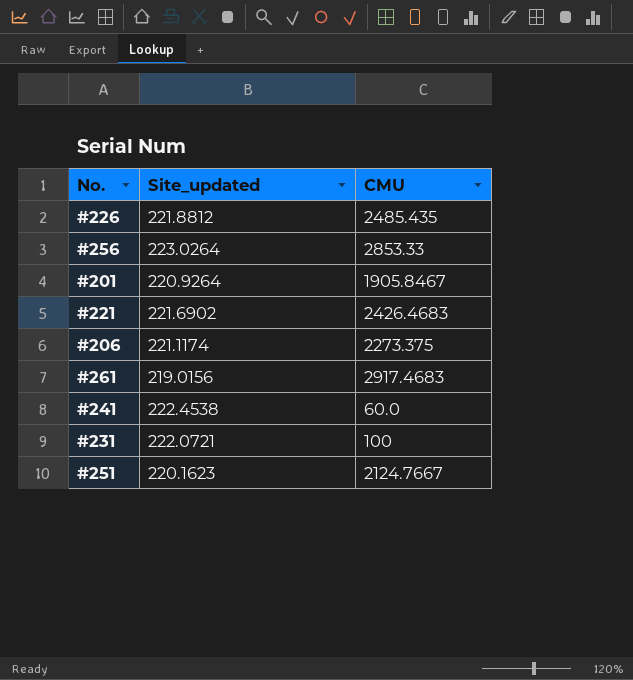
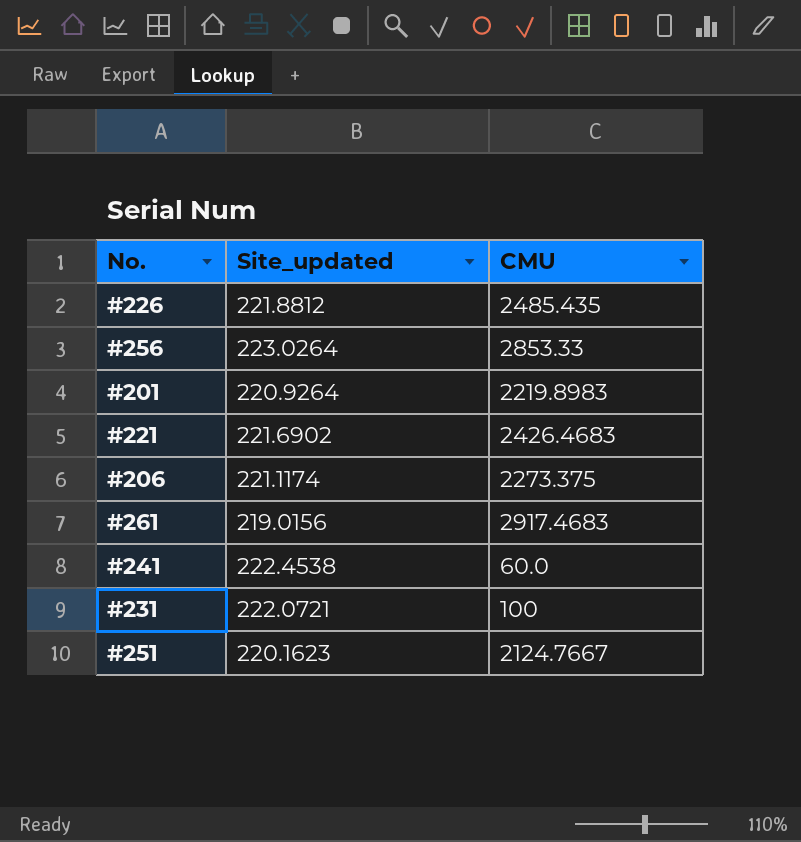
#201 | CMU: 1905.8467 -> 2219.8983

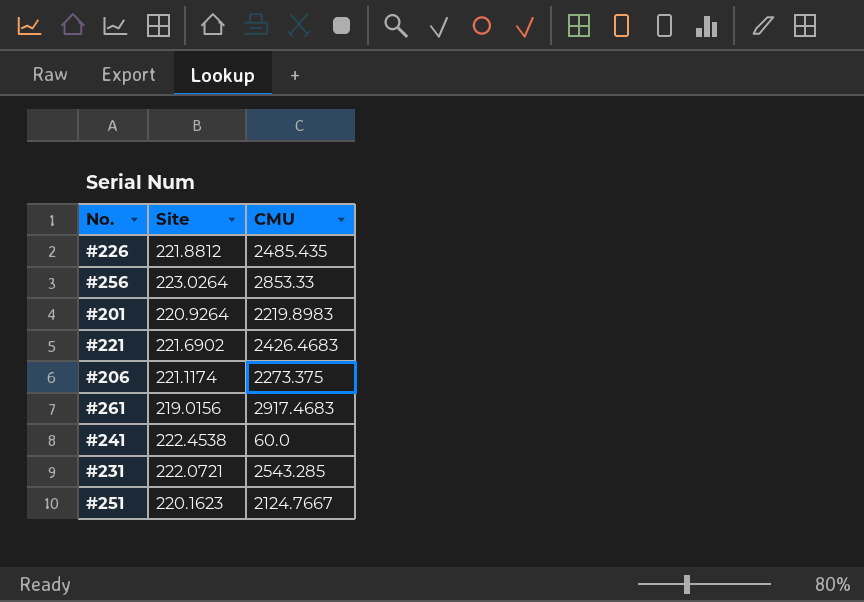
column name: Site_updated -> Site
#231 | CMU: 100 -> 2543.285

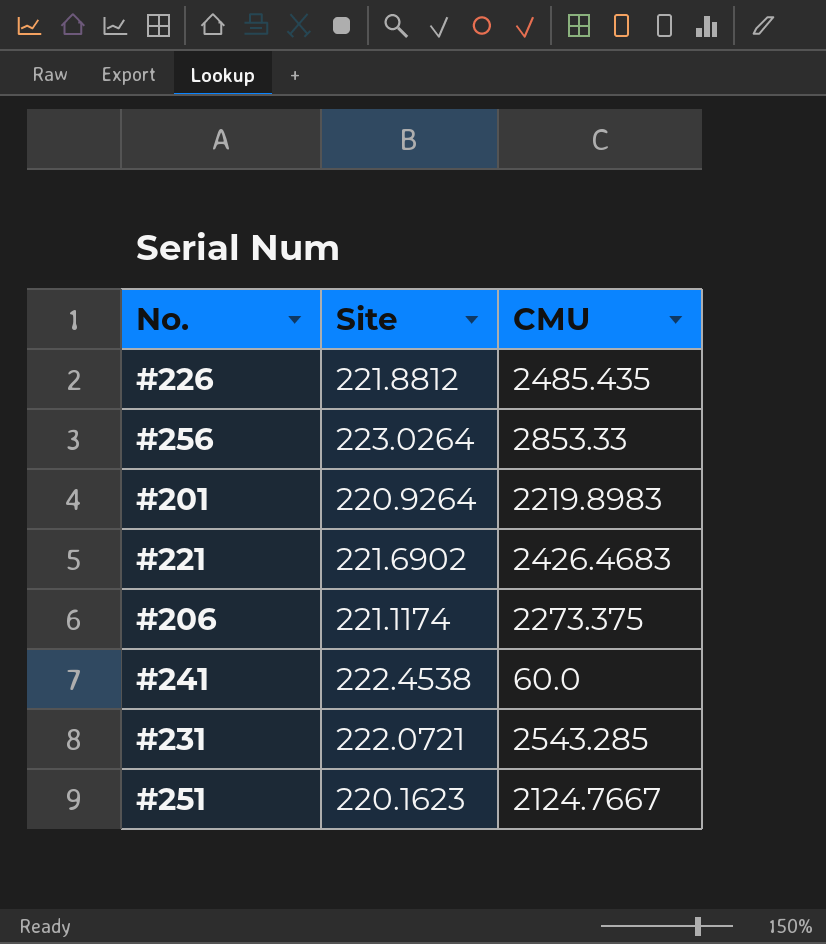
row #261: 219.0156 | 2917.4683 -> none

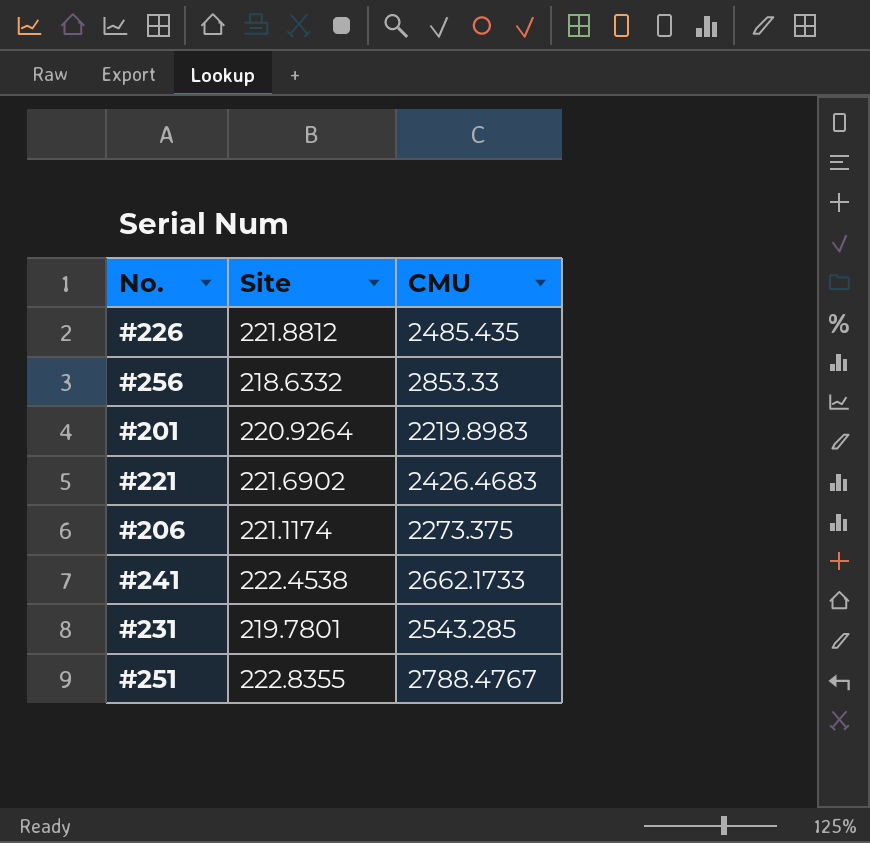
#256 | Site: 223.0264 -> 218.6332
#241 | CMU: 60.0 -> 2662.1733
#231 | Site: 222.0721 -> 219.7801
#251 | Site: 220.1623 -> 222.8355
#251 | CMU: 2124.7667 -> 2788.4767

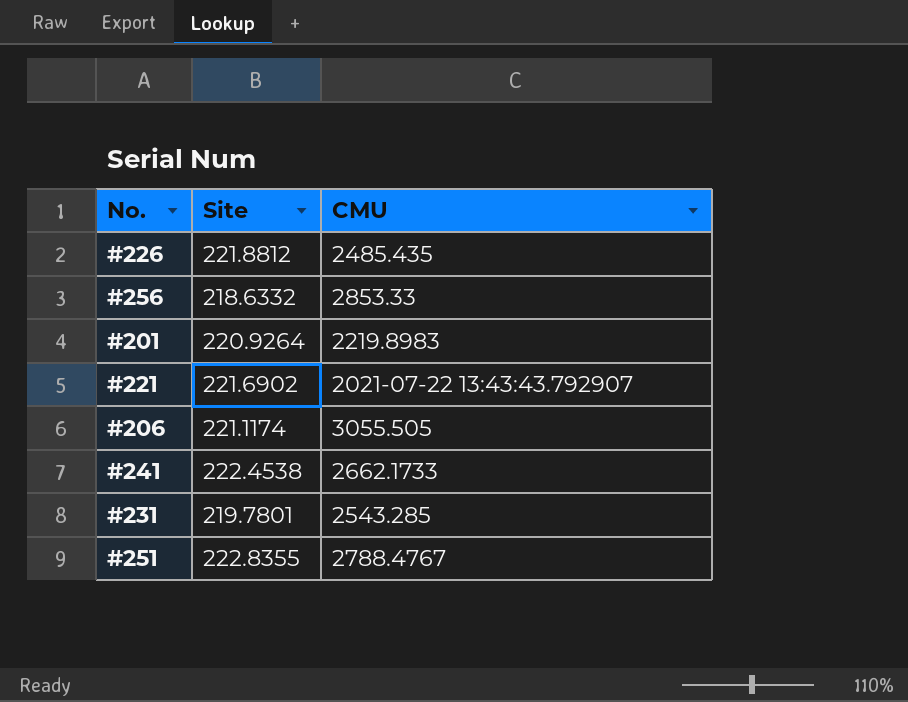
#221 | CMU: 2426.4683 -> 2021-07-22 13:43:43.792907
#206 | CMU: 2273.375 -> 3055.505

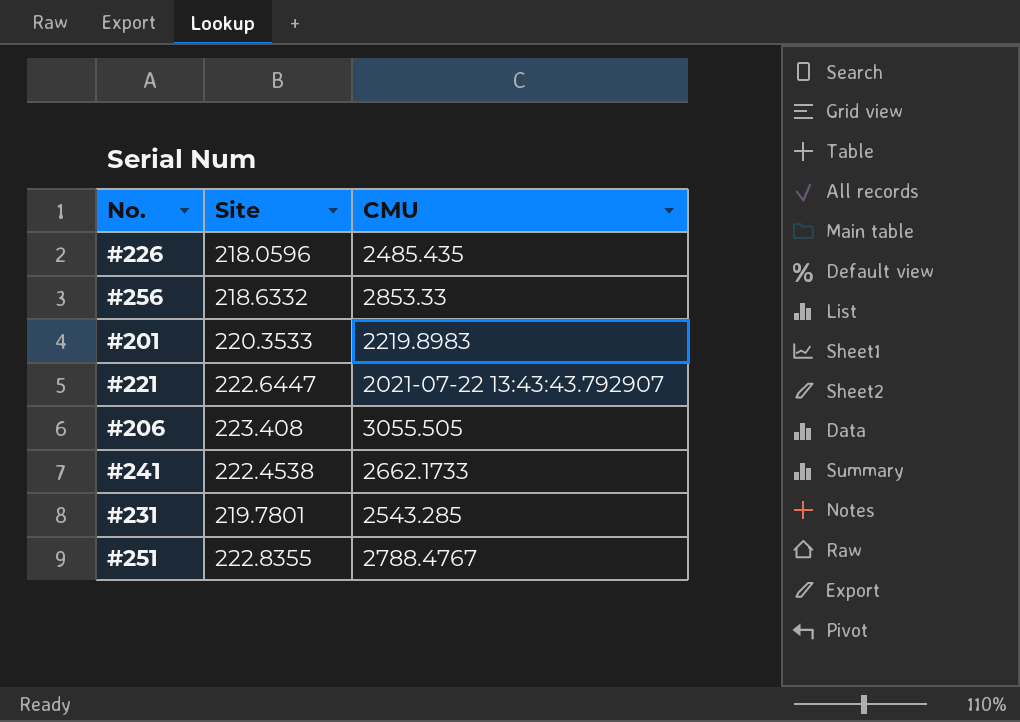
#226 | Site: 221.8812 -> 218.0596
#201 | Site: 220.9264 -> 220.3533
#221 | Site: 221.6902 -> 222.6447
#206 | Site: 221.1174 -> 223.408

